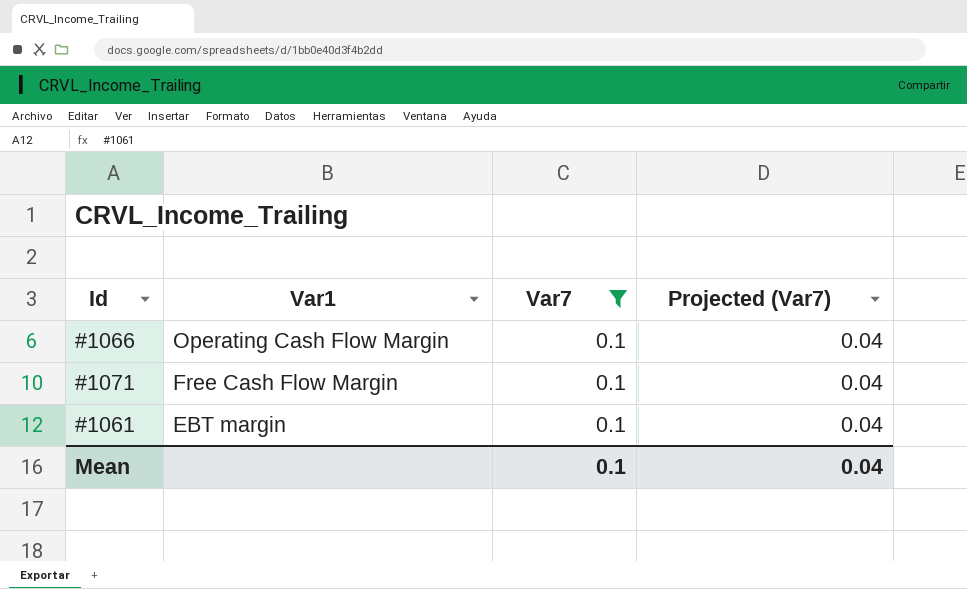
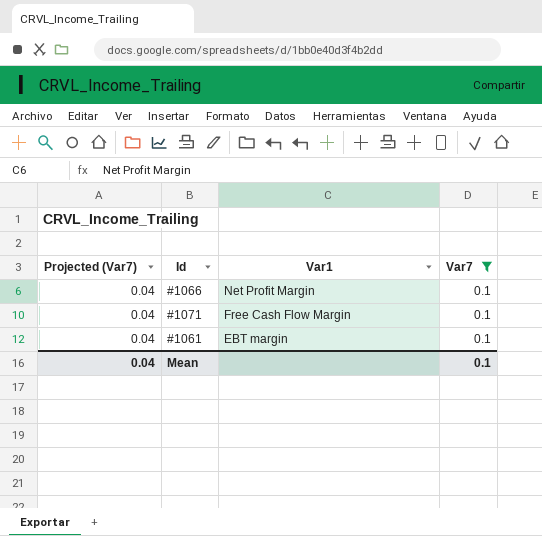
column Projected (Var7) | position: 4 -> 1
#1066 | Var1: Operating Cash Flow Margin -> Net Profit Margin

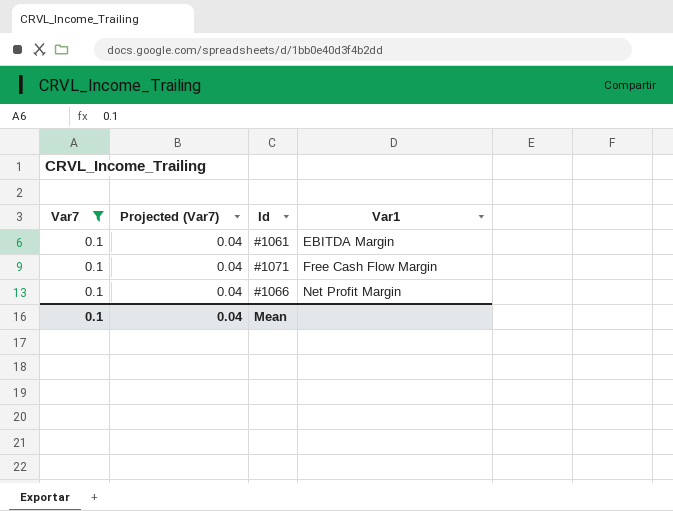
row order: Var1 descending -> Var1 ascending
column Var7 | position: 4 -> 1
#1061 | Var1: EBT margin -> EBITDA Margin

